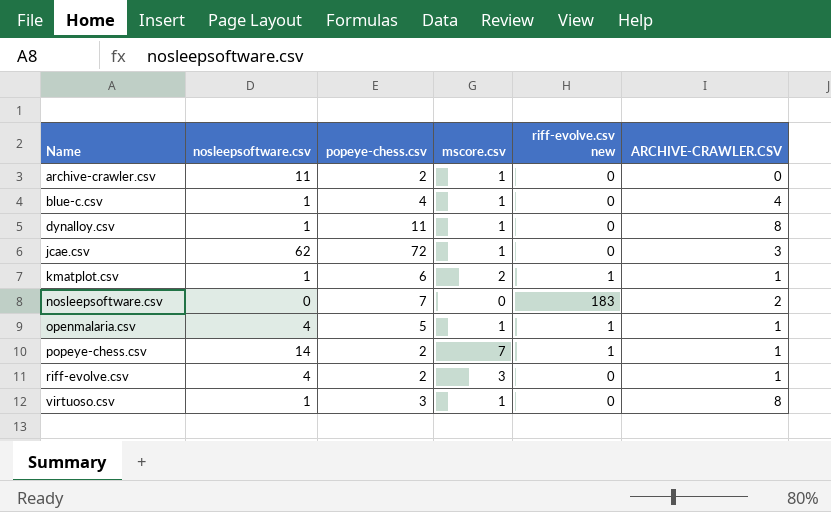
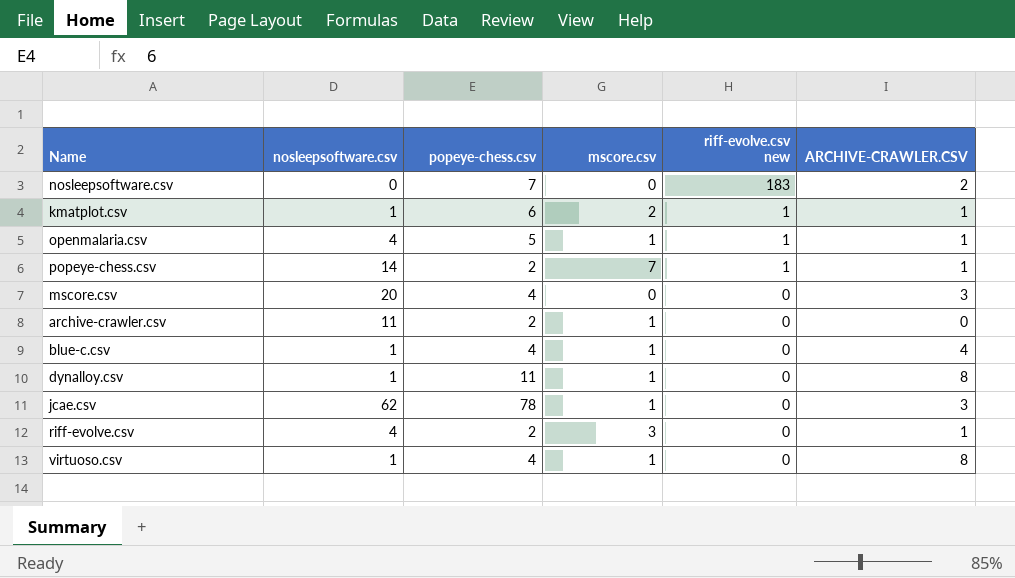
row order: Name ascending -> riff-evolve.csv new descending
row mscore.csv: none -> 20 | 4 | 0 | 0 | 3
jcae.csv | popeye-chess.csv: 72 -> 78
virtuoso.csv | popeye-chess.csv: 3 -> 4

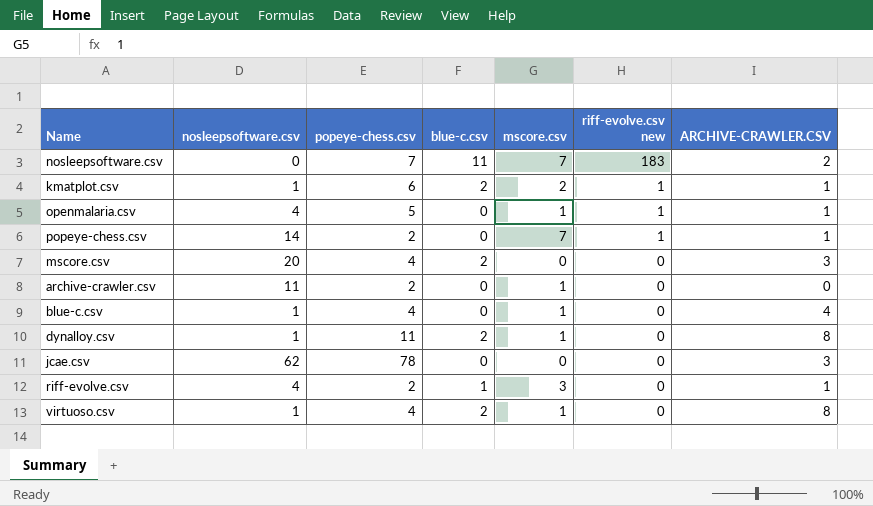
column blue-c.csv | position: none -> 4
nosleepsoftware.csv | mscore.csv: 0 -> 7
jcae.csv | mscore.csv: 1 -> 0

